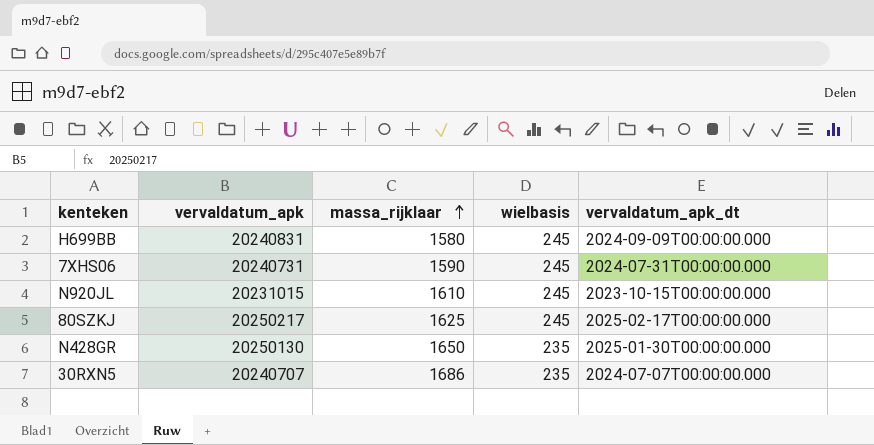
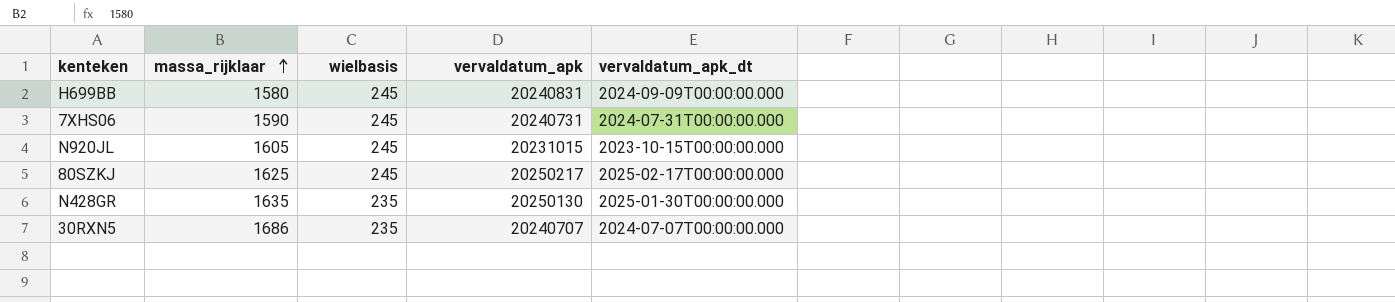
column vervaldatum_apk | position: 2 -> 4
N920JL | massa_rijklaar: 1610 -> 1605
N428GR | massa_rijklaar: 1650 -> 1635

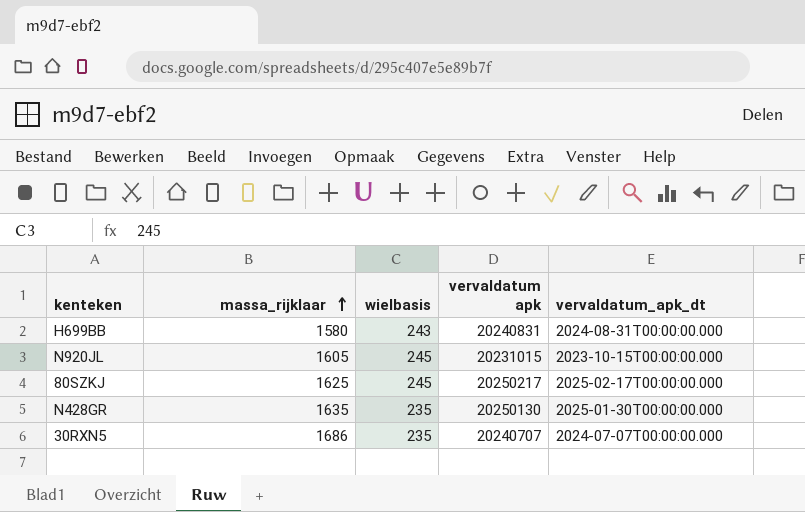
column name: vervaldatum_apk -> vervaldatum apk
row 7XHS06: 1590 | 245 | 20240731 | 2024-07-31T00:00:00.000 -> none
H699BB | wielbasis: 245 -> 243
H699BB | vervaldatum_apk_dt: 2024-09-09T00:00:00.000 -> 2024-08-31T00:00:00.000

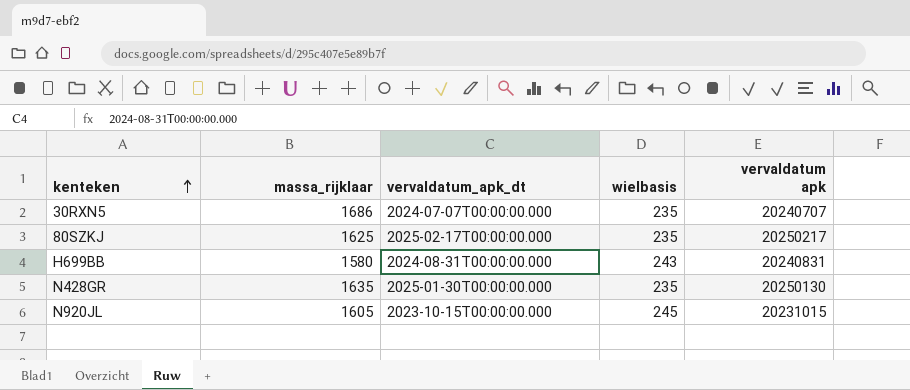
row order: massa_rijklaar ascending -> kenteken ascending
column vervaldatum_apk_dt | position: 5 -> 3
80SZKJ | wielbasis: 245 -> 235

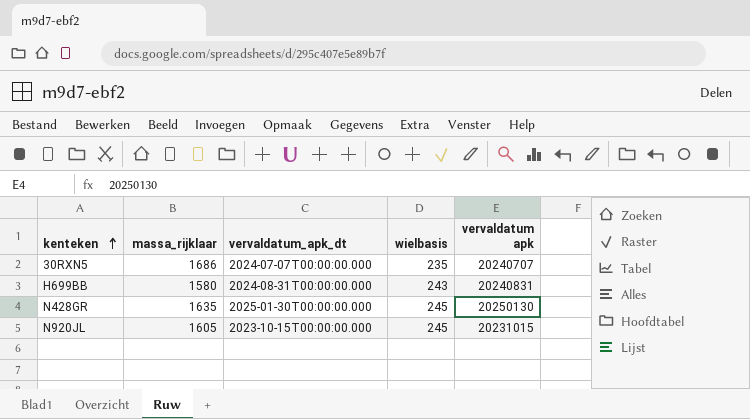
row 80SZKJ: 1625 | 2025-02-17T00:00:00.000 | 235 | 20250217 -> none
N428GR | wielbasis: 235 -> 245

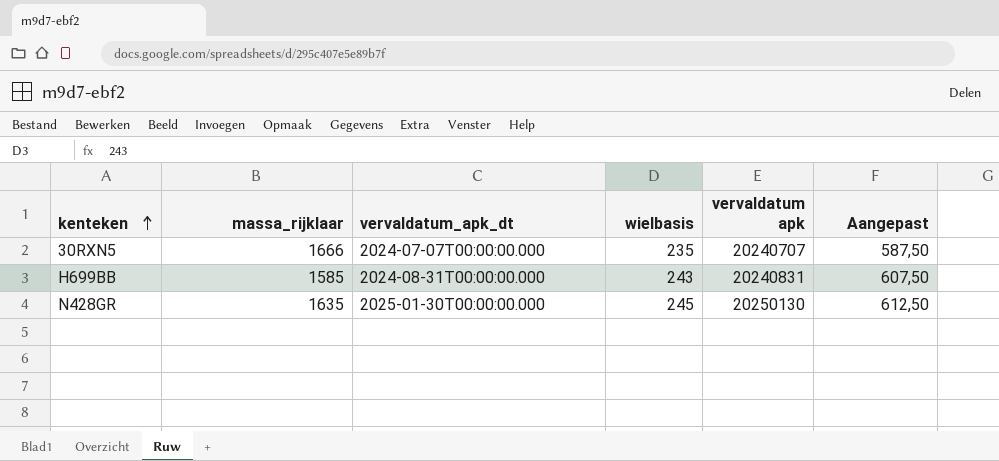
column Aangepast | formula: none -> [wielbasis] * 2,5
row N920JL: 1605 | 2023-10-15T00:00:00.000 | 245 | 20231015 -> none
30RXN5 | massa_rijklaar: 1686 -> 1666
H699BB | massa_rijklaar: 1580 -> 1585

